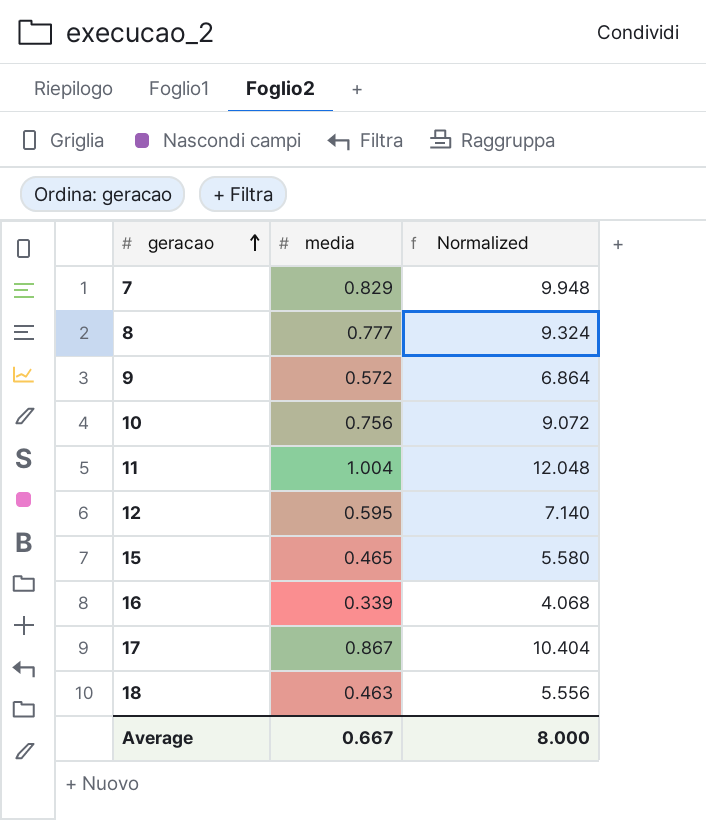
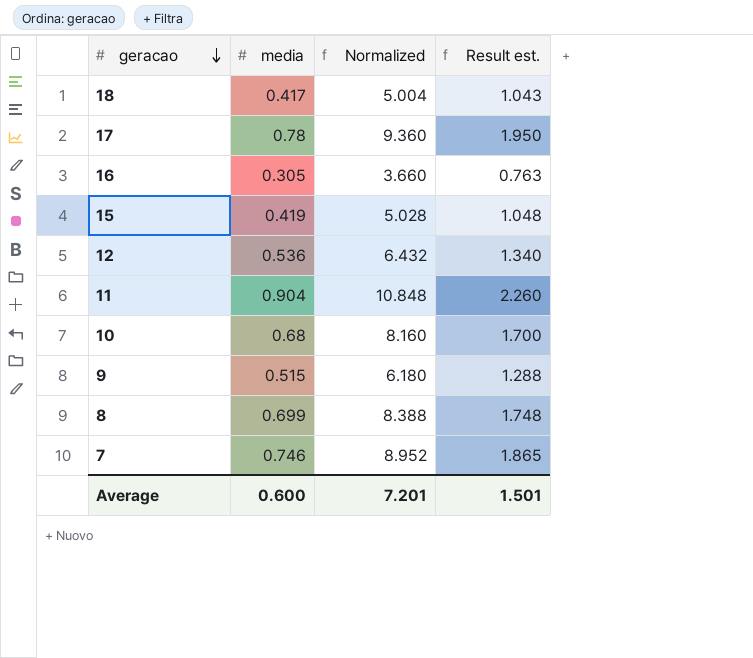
row order: geracao ascending -> geracao descending
column Result est. | formula: none -> [media] * 2.5
18 | media: 0.463 -> 0.417
18 | Normalized: 5.556 -> 5.004
17 | media: 0.867 -> 0.78
17 | Normalized: 10.404 -> 9.360
16 | media: 0.339 -> 0.305
16 | Normalized: 4.068 -> 3.660
15 | media: 0.465 -> 0.419
15 | Normalized: 5.580 -> 5.028
12 | media: 0.595 -> 0.536
12 | Normalized: 7.140 -> 6.432
11 | media: 1.004 -> 0.904
11 | Normalized: 12.048 -> 10.848
10 | media: 0.756 -> 0.68
10 | Normalized: 9.072 -> 8.160
9 | media: 0.572 -> 0.515
9 | Normalized: 6.864 -> 6.180
8 | media: 0.777 -> 0.699
8 | Normalized: 9.324 -> 8.388
7 | media: 0.829 -> 0.746
7 | Normalized: 9.948 -> 8.952
Average | media: 0.667 -> 0.600
Average | Normalized: 8.000 -> 7.201

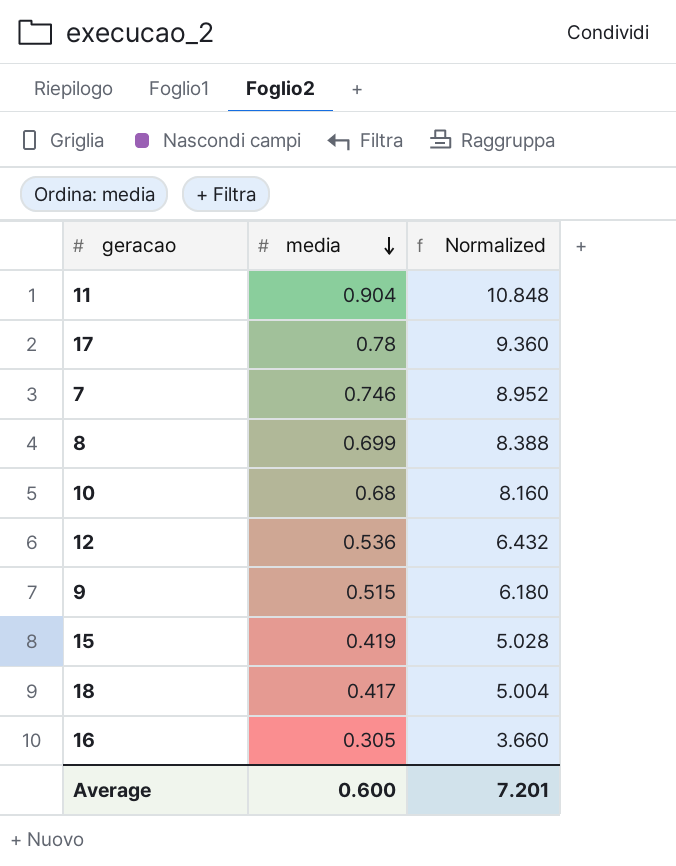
row order: geracao descending -> media descending
column Result est. | formula: [media] * 2.5 -> none

